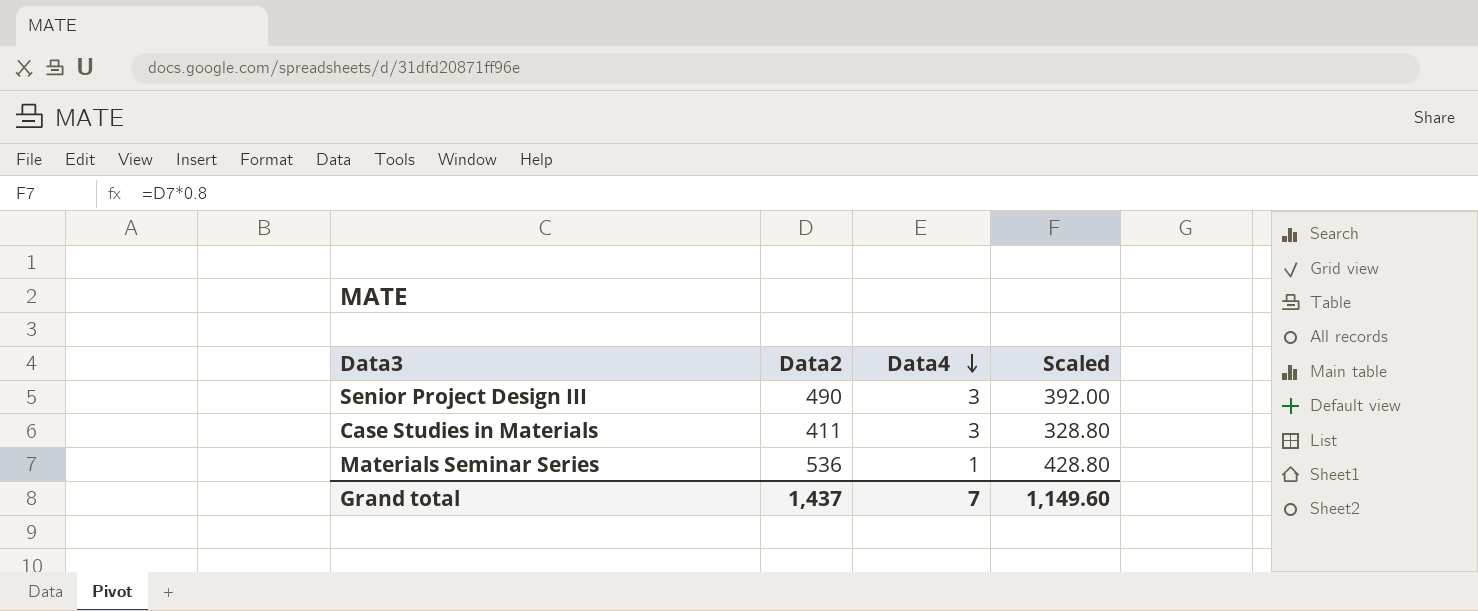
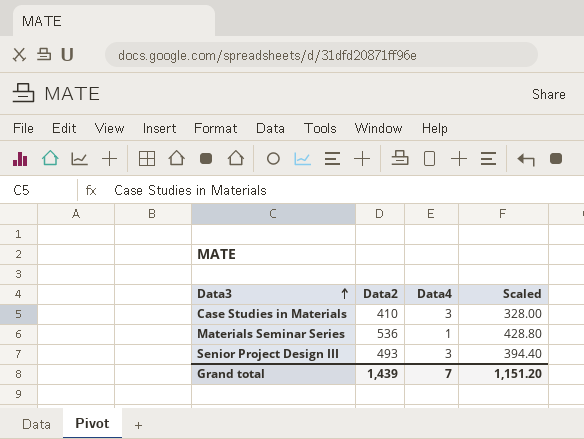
row order: Data4 descending -> Data3 ascending
Case Studies in Materials | Data2: 411 -> 410
Case Studies in Materials | Scaled: 328.80 -> 328.00
Senior Project Design III | Data2: 490 -> 493
Senior Project Design III | Scaled: 392.00 -> 394.40
Grand total | Data2: 1,437 -> 1,439
Grand total | Scaled: 1,149.60 -> 1,151.20

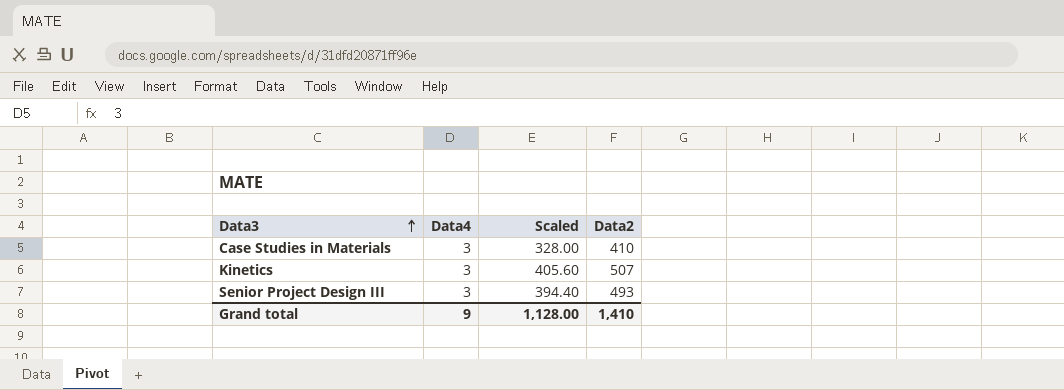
column Data2 | position: 2 -> 4
row Materials Seminar Series: 536 | 1 | 428.80 -> none
row Kinetics: none -> 3 | 405.60 | 507
Grand total | Data4: 7 -> 9
Grand total | Scaled: 1,151.20 -> 1,128.00
Grand total | Data2: 1,439 -> 1,410

